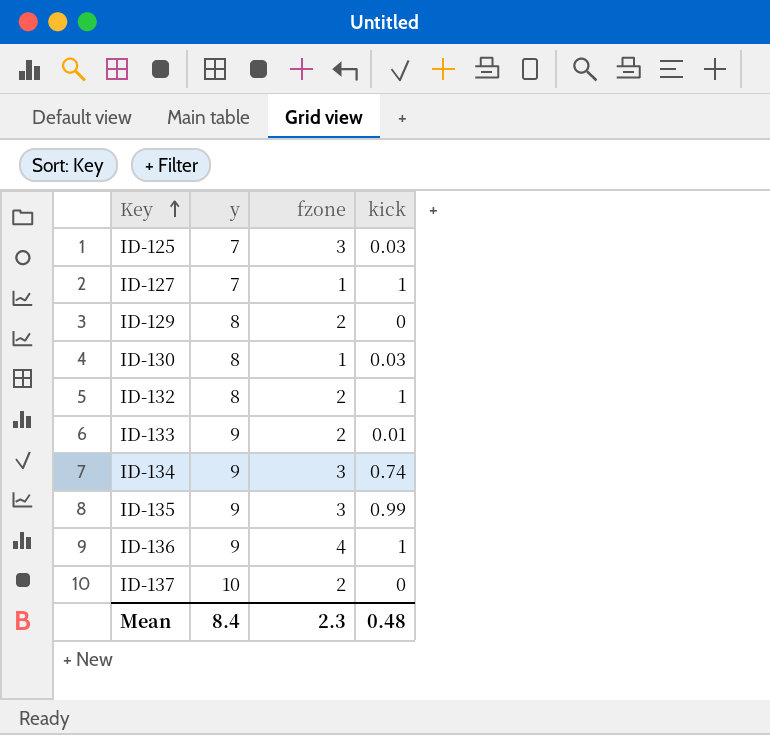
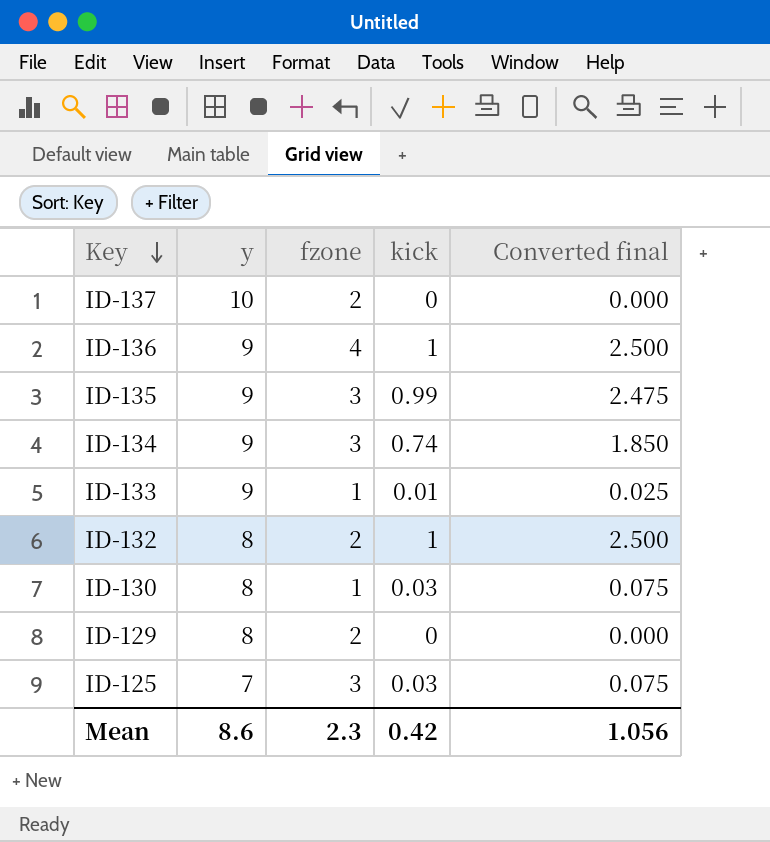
row order: Key ascending -> Key descending
column Converted final | formula: none -> [kick] * 2.5
row ID-127: 7 | 1 | 1 -> none
ID-133 | fzone: 2 -> 1
Mean | y: 8.4 -> 8.6
Mean | kick: 0.48 -> 0.42

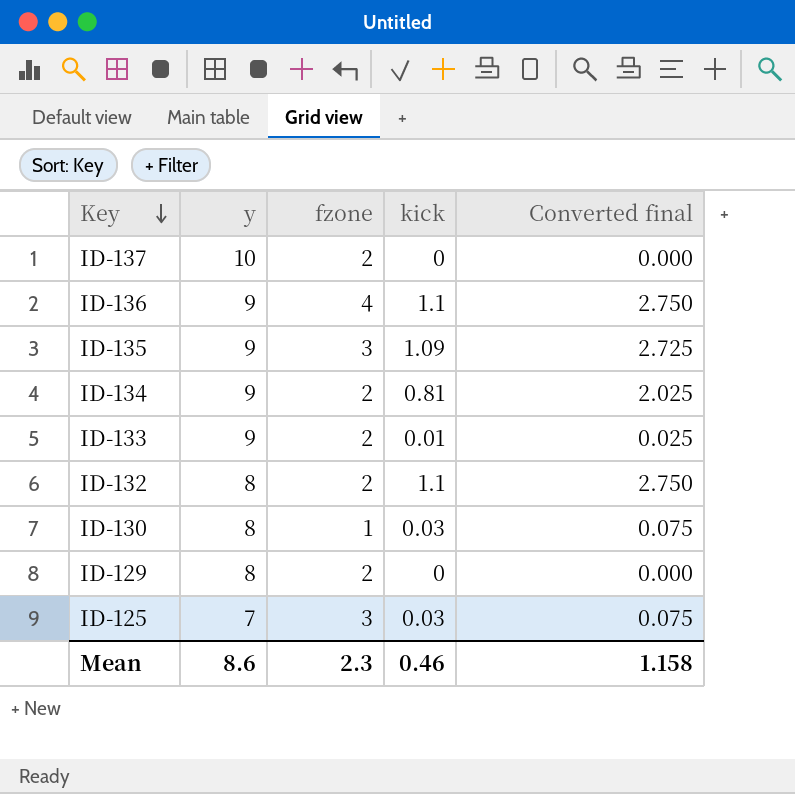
ID-136 | kick: 1 -> 1.1
ID-136 | Converted final: 2.500 -> 2.750
ID-135 | kick: 0.99 -> 1.09
ID-135 | Converted final: 2.475 -> 2.725
ID-134 | fzone: 3 -> 2
ID-134 | kick: 0.74 -> 0.81
ID-134 | Converted final: 1.850 -> 2.025
ID-133 | fzone: 1 -> 2
ID-132 | kick: 1 -> 1.1
ID-132 | Converted final: 2.500 -> 2.750
Mean | kick: 0.42 -> 0.46
Mean | Converted final: 1.056 -> 1.158

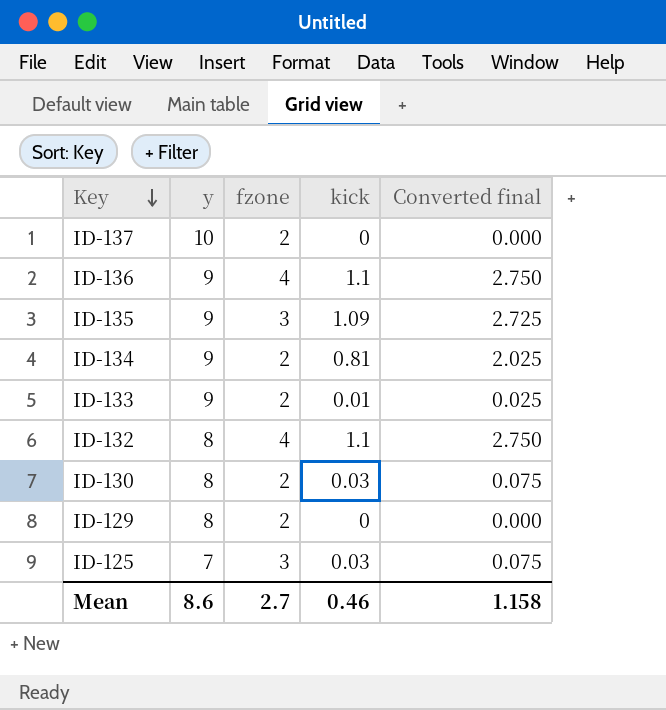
ID-132 | fzone: 2 -> 4
ID-130 | fzone: 1 -> 2
Mean | fzone: 2.3 -> 2.7

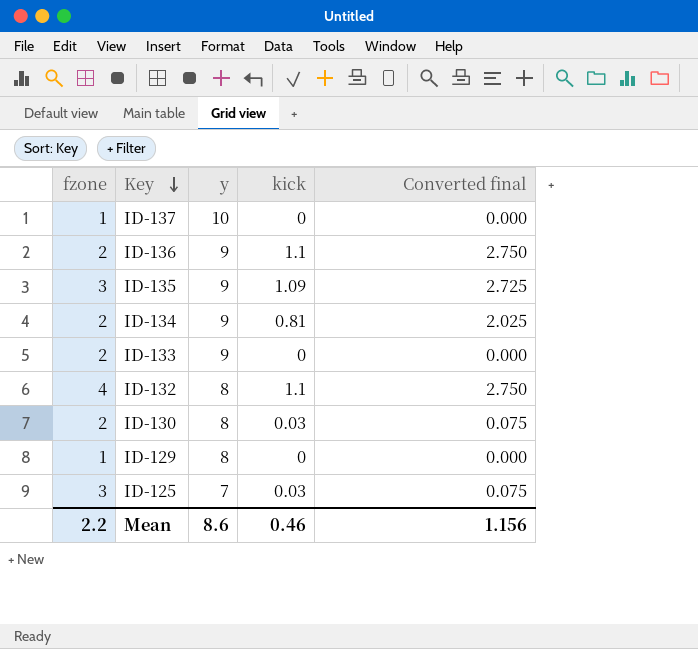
column fzone | position: 3 -> 1
ID-137 | fzone: 2 -> 1
ID-136 | fzone: 4 -> 2
ID-133 | kick: 0.01 -> 0
ID-133 | Converted final: 0.025 -> 0.000
ID-129 | fzone: 2 -> 1
Mean | fzone: 2.7 -> 2.2
Mean | Converted final: 1.158 -> 1.156

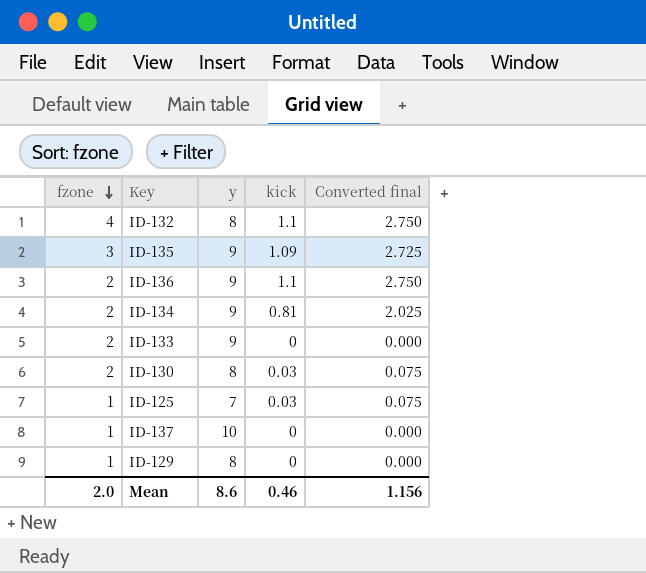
row order: Key descending -> fzone descending
ID-125 | fzone: 3 -> 1
Mean | fzone: 2.2 -> 2.0

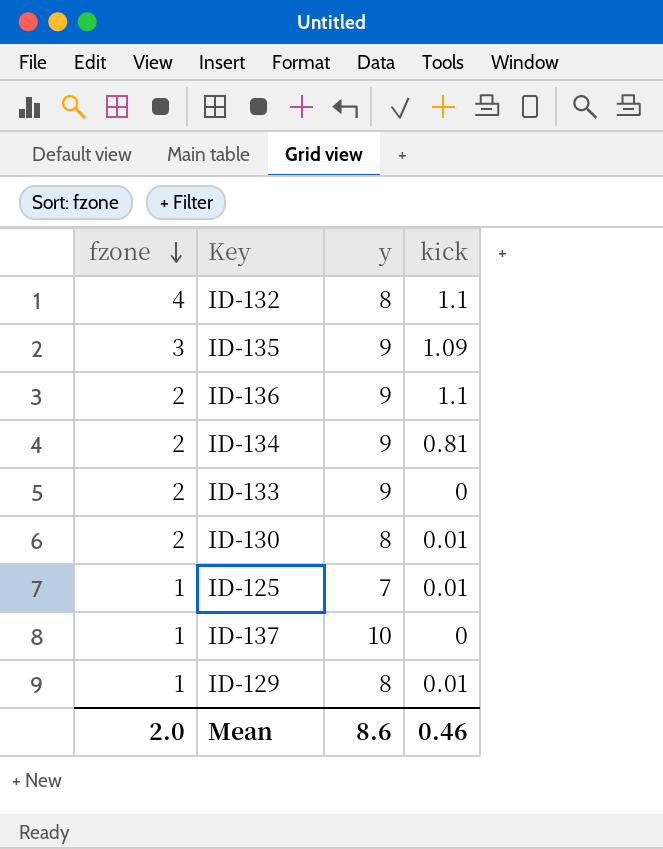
column Converted final | formula: [kick] * 2.5 -> none
ID-130 | kick: 0.03 -> 0.01
ID-125 | kick: 0.03 -> 0.01
ID-129 | kick: 0 -> 0.01

